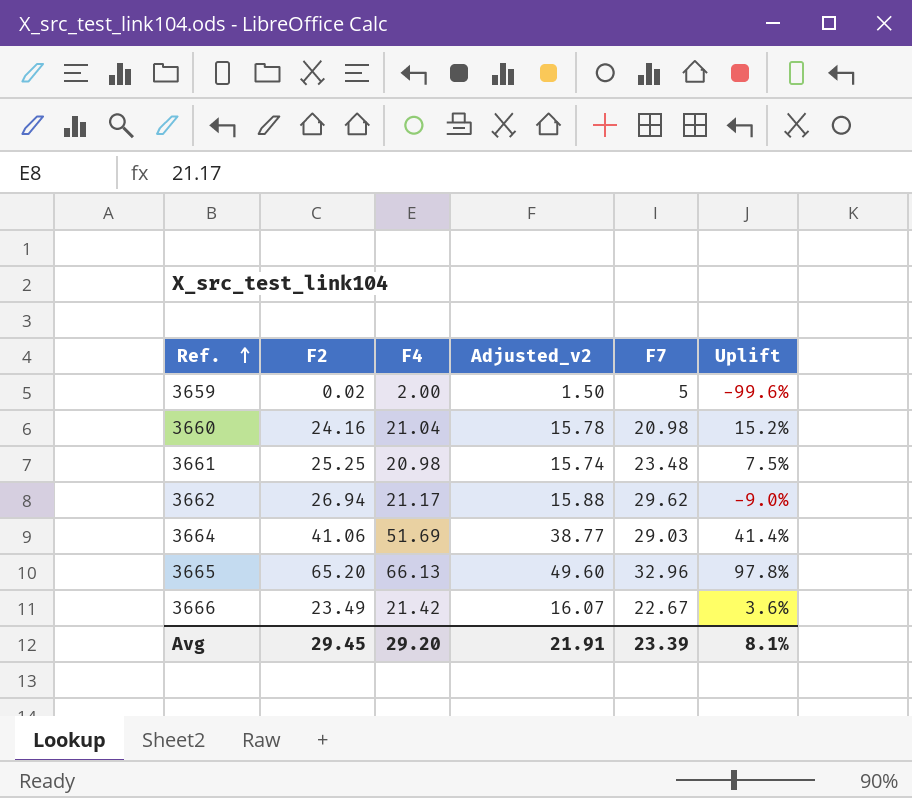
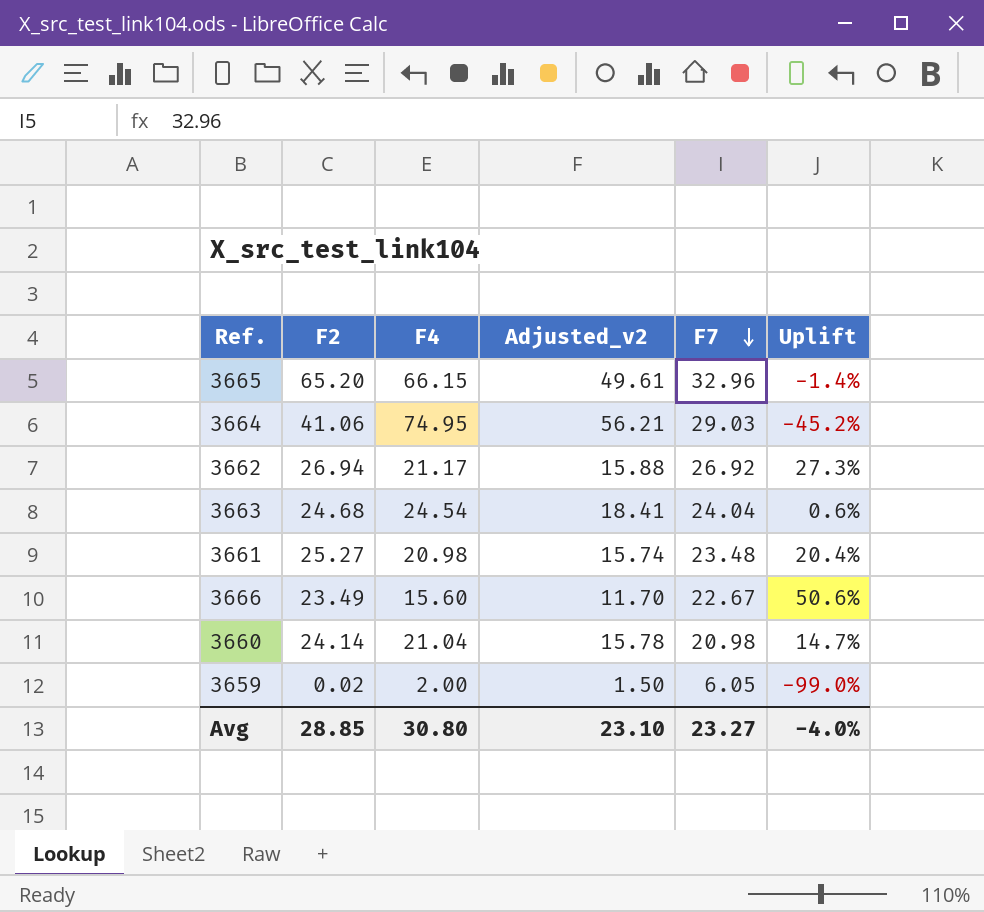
row order: Ref. ascending -> F7 descending
column Uplift | formula: ([F2] - [F7]) / [F7] -> ([F2] - [F4]) / [F4]
3665 | F4: 66.13 -> 66.15
3665 | Adjusted_v2: 49.60 -> 49.61
3664 | F4: 51.69 -> 74.95
3664 | Adjusted_v2: 38.77 -> 56.21
3662 | F7: 29.62 -> 26.92
row 3663: none -> 24.68 | 24.54 | 18.41 | 24.04 | 0.6%
3661 | F2: 25.25 -> 25.27
3666 | F4: 21.42 -> 15.60
3666 | Adjusted_v2: 16.07 -> 11.70
3660 | F2: 24.16 -> 24.14
3659 | F7: 5 -> 6.05
Avg | F2: 29.45 -> 28.85
Avg | F4: 29.20 -> 30.80
Avg | Adjusted_v2: 21.91 -> 23.10
Avg | F7: 23.39 -> 23.27
Avg | Uplift: 8.1% -> -4.0%

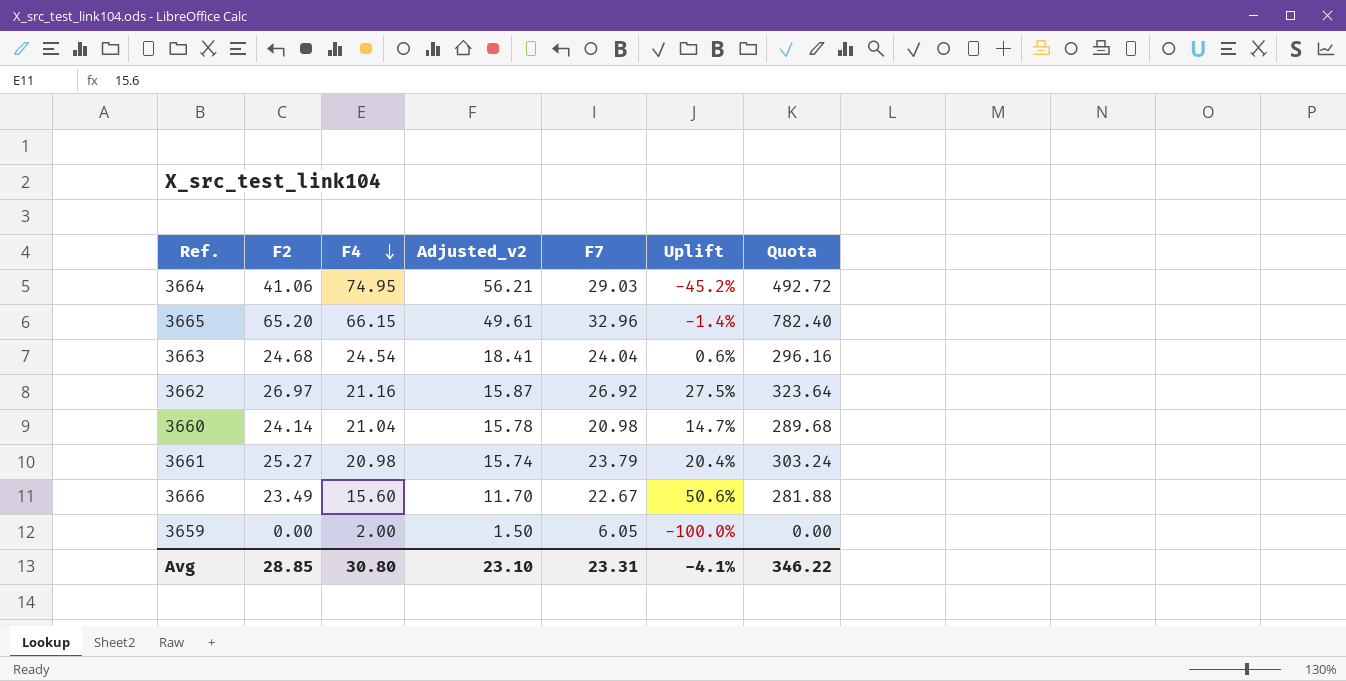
row order: F7 descending -> F4 descending
column Quota | formula: none -> [F2] * 12
3662 | F2: 26.94 -> 26.97
3662 | F4: 21.17 -> 21.16
3662 | Adjusted_v2: 15.88 -> 15.87
3662 | Uplift: 27.3% -> 27.5%
3661 | F7: 23.48 -> 23.79
3659 | F2: 0.02 -> 0.00
3659 | Uplift: -99.0% -> -100.0%
Avg | F7: 23.27 -> 23.31
Avg | Uplift: -4.0% -> -4.1%

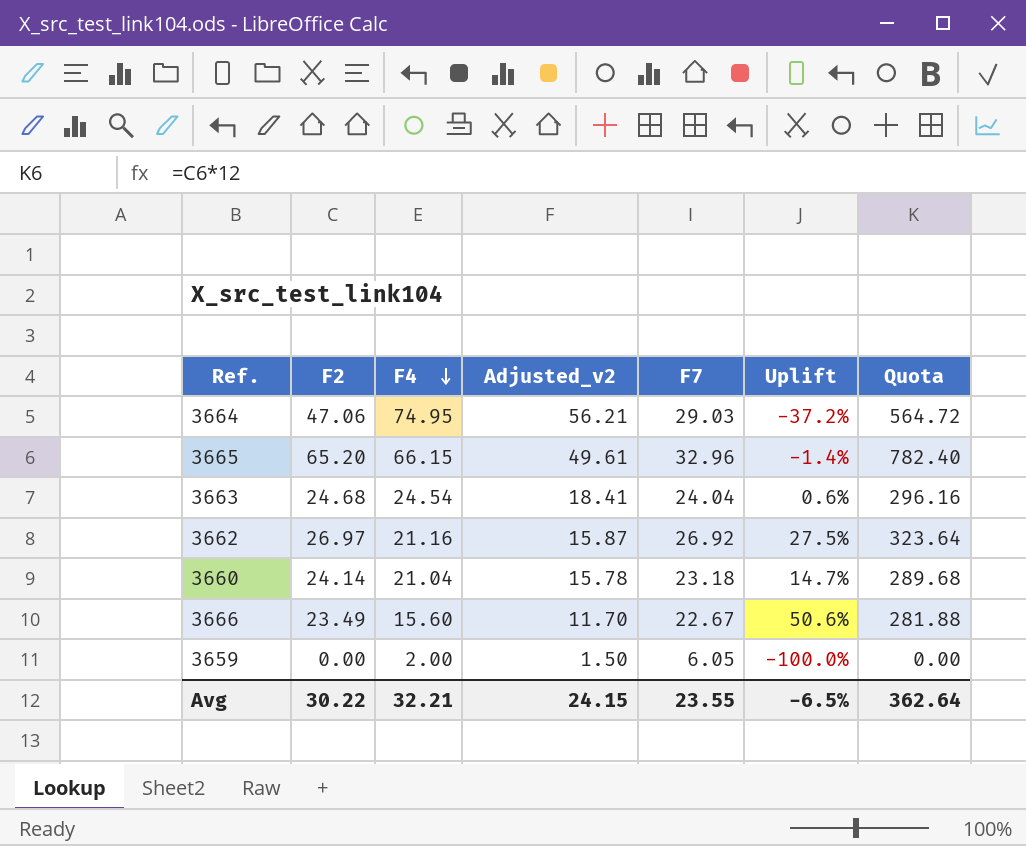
row 3661: 25.27 | 20.98 | 15.74 | 23.79 | 20.4% | 303.24 -> none
3664 | F2: 41.06 -> 47.06
3664 | Uplift: -45.2% -> -37.2%
3664 | Quota: 492.72 -> 564.72
3660 | F7: 20.98 -> 23.18
Avg | F2: 28.85 -> 30.22
Avg | F4: 30.80 -> 32.21
Avg | Adjusted_v2: 23.10 -> 24.15
Avg | F7: 23.31 -> 23.55
Avg | Uplift: -4.1% -> -6.5%
Avg | Quota: 346.22 -> 362.64

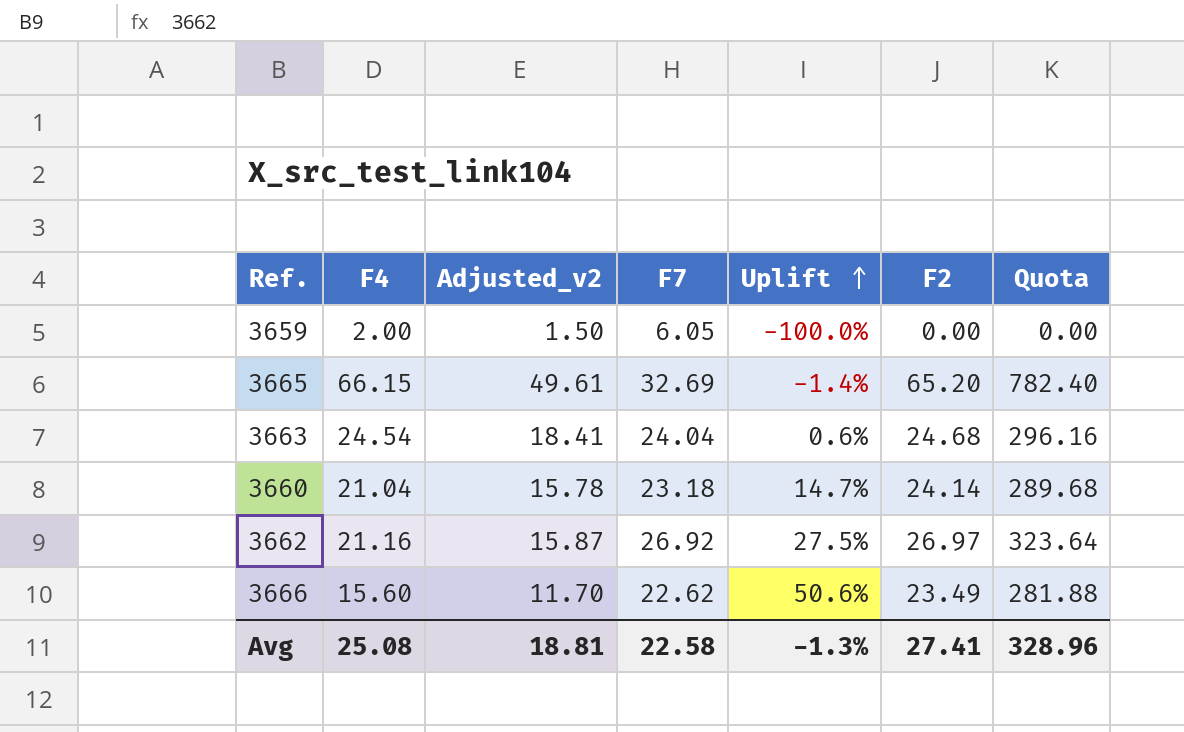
row order: F4 descending -> Uplift ascending
column F2 | position: 2 -> 6
row 3664: 47.06 | 74.95 | 56.21 | 29.03 | -37.2% | 564.72 -> none
3665 | F7: 32.96 -> 32.69
3666 | F7: 22.67 -> 22.62
Avg | F4: 32.21 -> 25.08
Avg | Adjusted_v2: 24.15 -> 18.81
Avg | F7: 23.55 -> 22.58
Avg | Uplift: -6.5% -> -1.3%
Avg | F2: 30.22 -> 27.41
Avg | Quota: 362.64 -> 328.96

